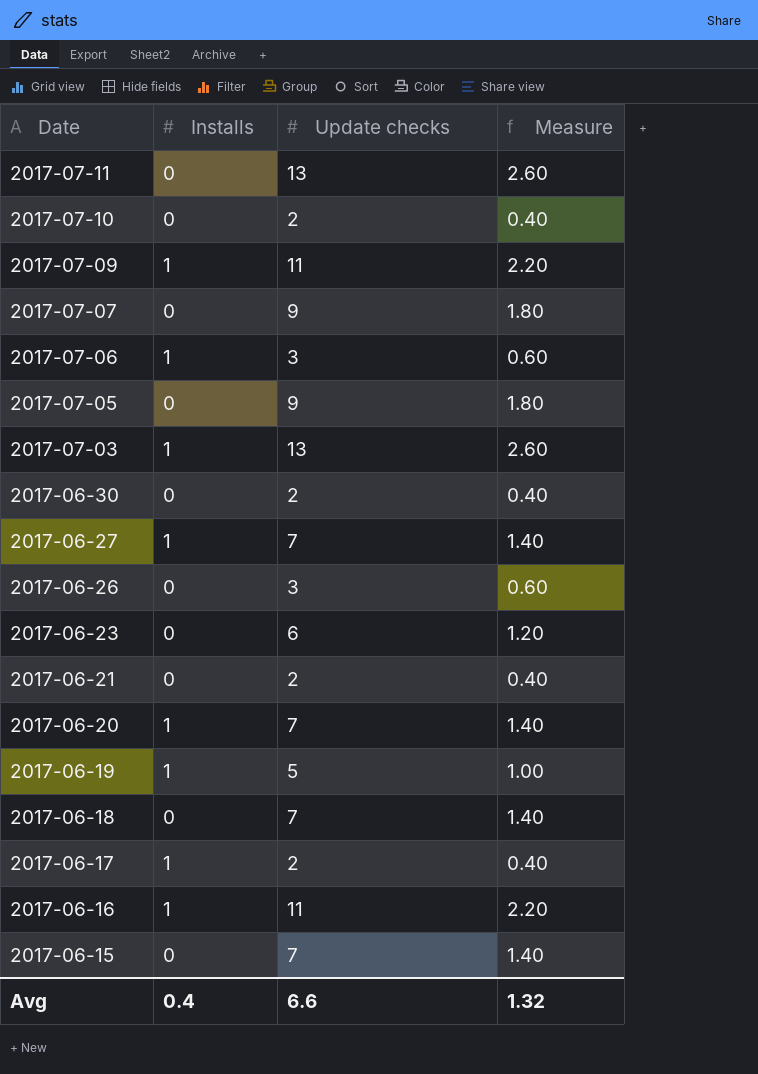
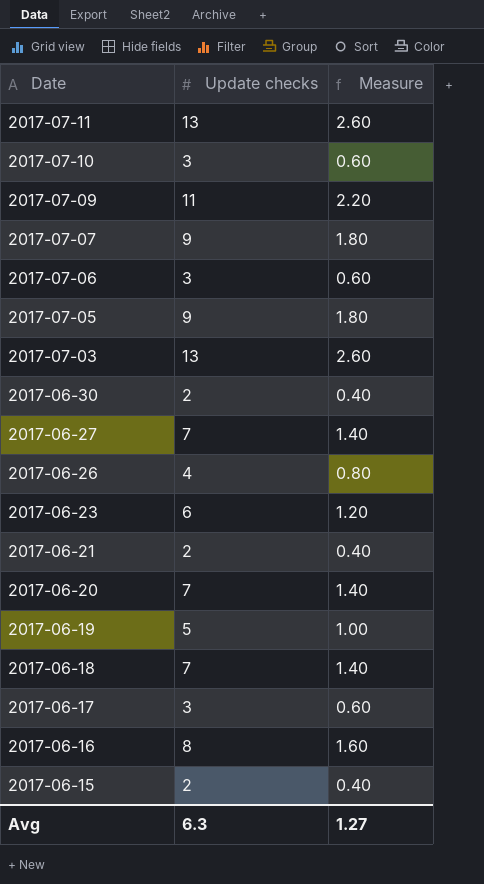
column Installs | position: 2 -> none
2017-07-10 | Update checks: 2 -> 3
2017-07-10 | Measure: 0.40 -> 0.60
2017-06-26 | Update checks: 3 -> 4
2017-06-26 | Measure: 0.60 -> 0.80
2017-06-17 | Update checks: 2 -> 3
2017-06-17 | Measure: 0.40 -> 0.60
2017-06-16 | Update checks: 11 -> 8
2017-06-16 | Measure: 2.20 -> 1.60
2017-06-15 | Update checks: 7 -> 2
2017-06-15 | Measure: 1.40 -> 0.40
Avg | Update checks: 6.6 -> 6.3
Avg | Measure: 1.32 -> 1.27

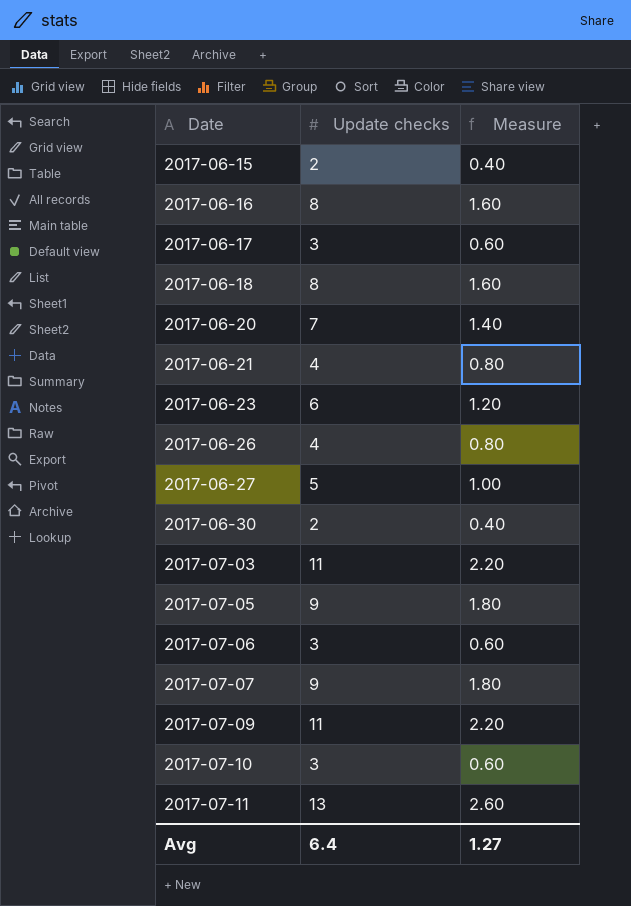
row order: Date descending -> Date ascending
row 2017-06-19: 5 | 1.00 -> none
2017-06-18 | Update checks: 7 -> 8
2017-06-18 | Measure: 1.40 -> 1.60
2017-06-21 | Update checks: 2 -> 4
2017-06-21 | Measure: 0.40 -> 0.80
2017-06-27 | Update checks: 7 -> 5
2017-06-27 | Measure: 1.40 -> 1.00
2017-07-03 | Update checks: 13 -> 11
2017-07-03 | Measure: 2.60 -> 2.20
Avg | Update checks: 6.3 -> 6.4

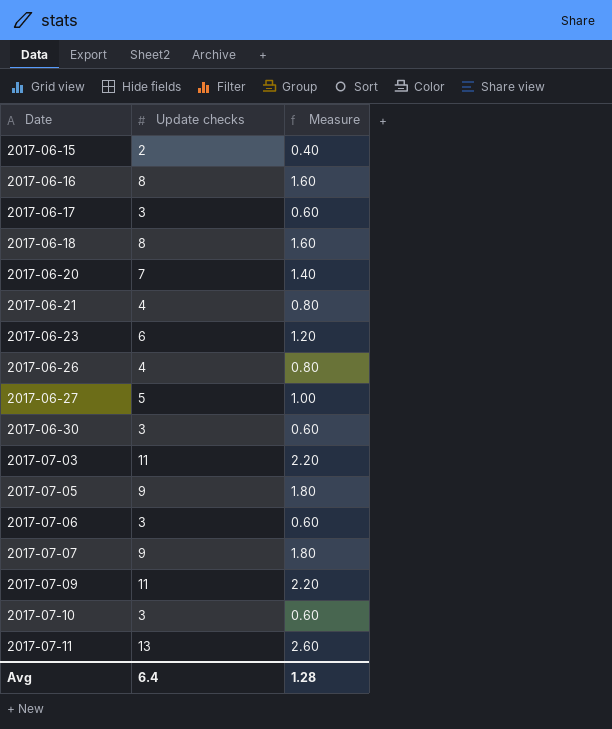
2017-06-30 | Update checks: 2 -> 3
2017-06-30 | Measure: 0.40 -> 0.60
Avg | Measure: 1.27 -> 1.28

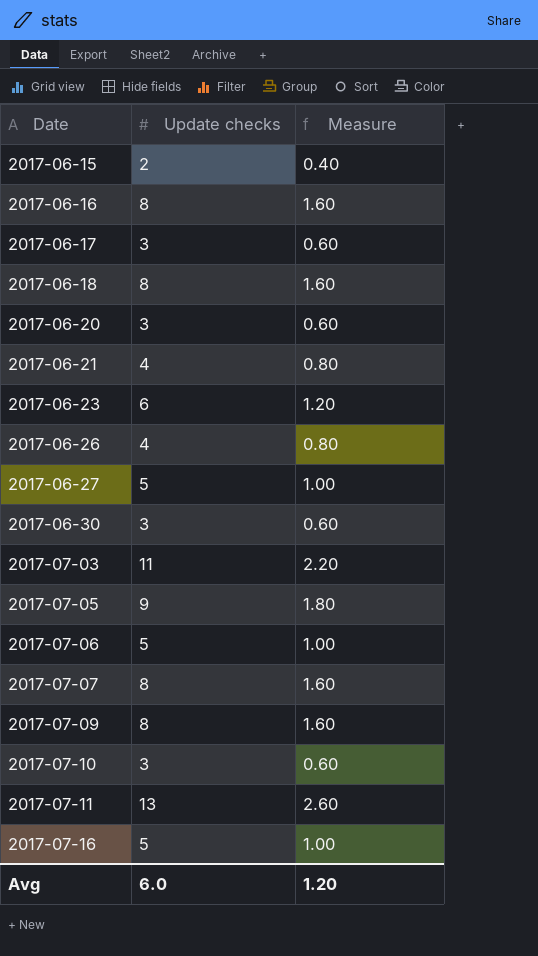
2017-06-20 | Update checks: 7 -> 3
2017-06-20 | Measure: 1.40 -> 0.60
2017-07-06 | Update checks: 3 -> 5
2017-07-06 | Measure: 0.60 -> 1.00
2017-07-07 | Update checks: 9 -> 8
2017-07-07 | Measure: 1.80 -> 1.60
2017-07-09 | Update checks: 11 -> 8
2017-07-09 | Measure: 2.20 -> 1.60
row 2017-07-16: none -> 5 | 1.00
Avg | Update checks: 6.4 -> 6.0
Avg | Measure: 1.28 -> 1.20

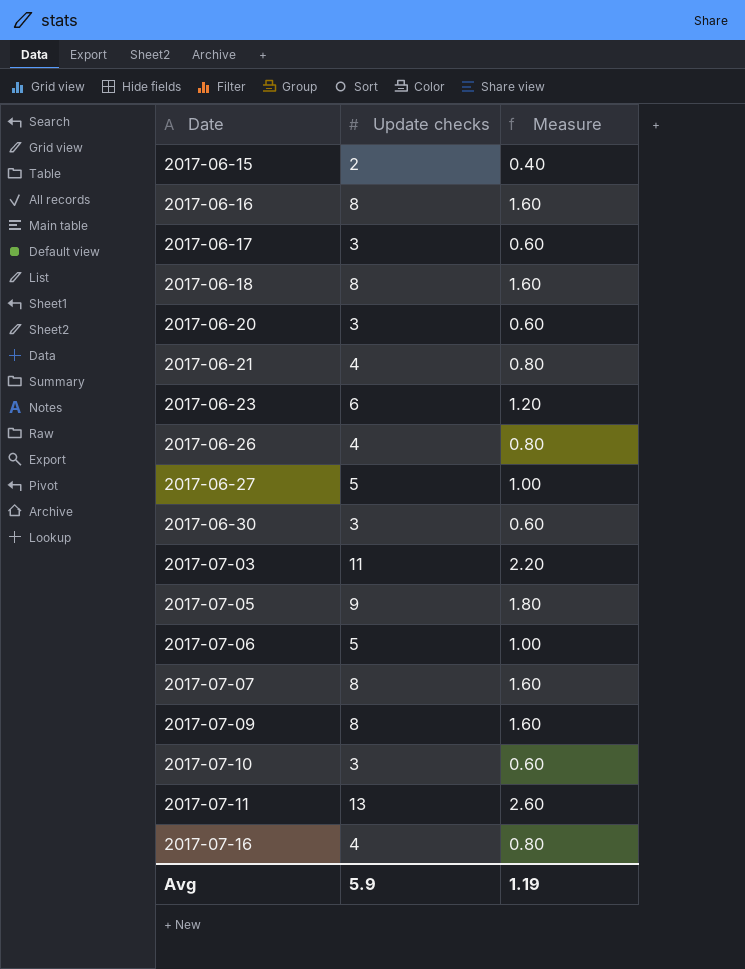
2017-07-16 | Update checks: 5 -> 4
2017-07-16 | Measure: 1.00 -> 0.80
Avg | Update checks: 6.0 -> 5.9
Avg | Measure: 1.20 -> 1.19

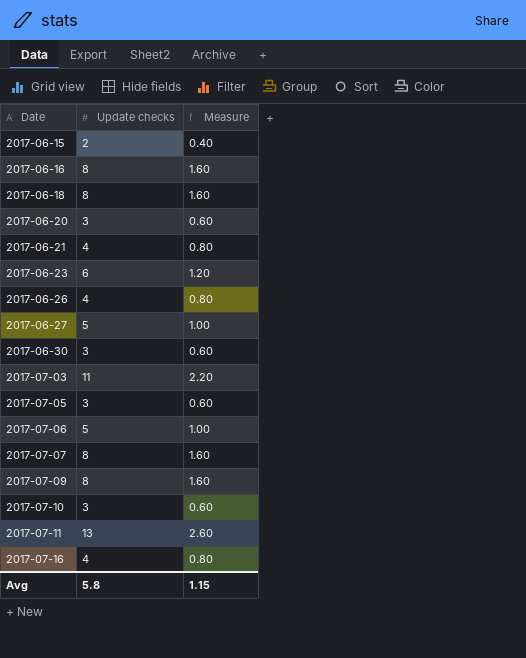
row 2017-06-17: 3 | 0.60 -> none
2017-07-05 | Update checks: 9 -> 3
2017-07-05 | Measure: 1.80 -> 0.60
Avg | Update checks: 5.9 -> 5.8
Avg | Measure: 1.19 -> 1.15

